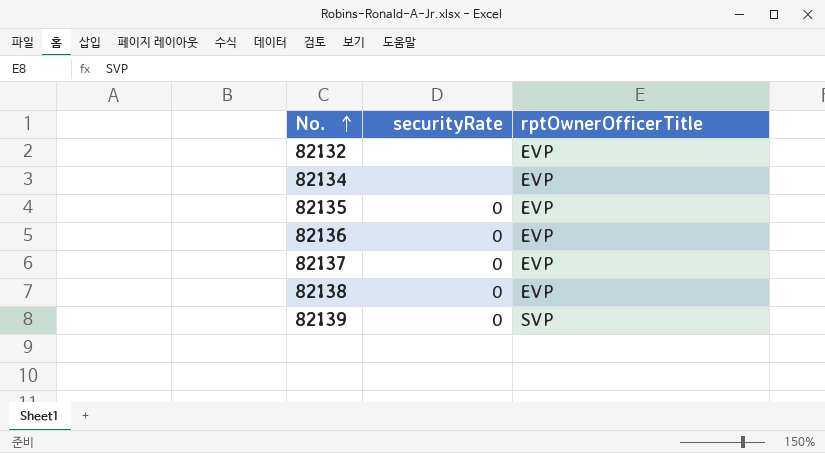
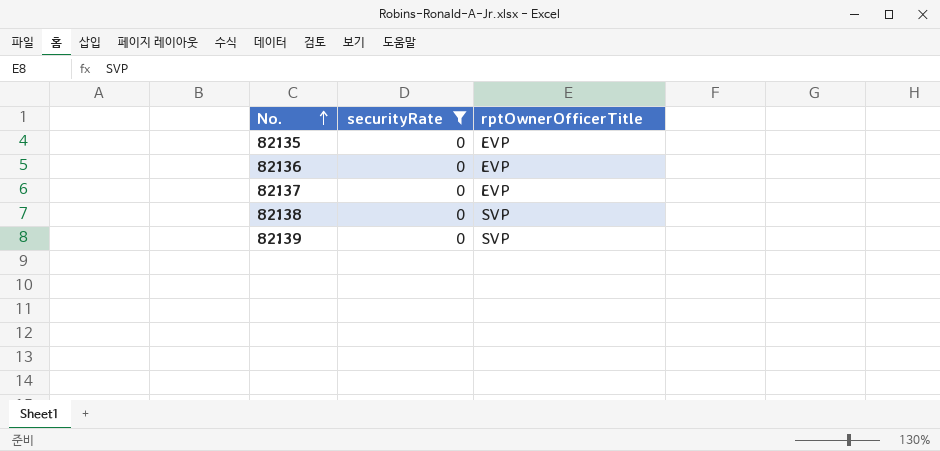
filter: none -> securityRate = 0
82138 | rptOwnerOfficerTitle: EVP -> SVP

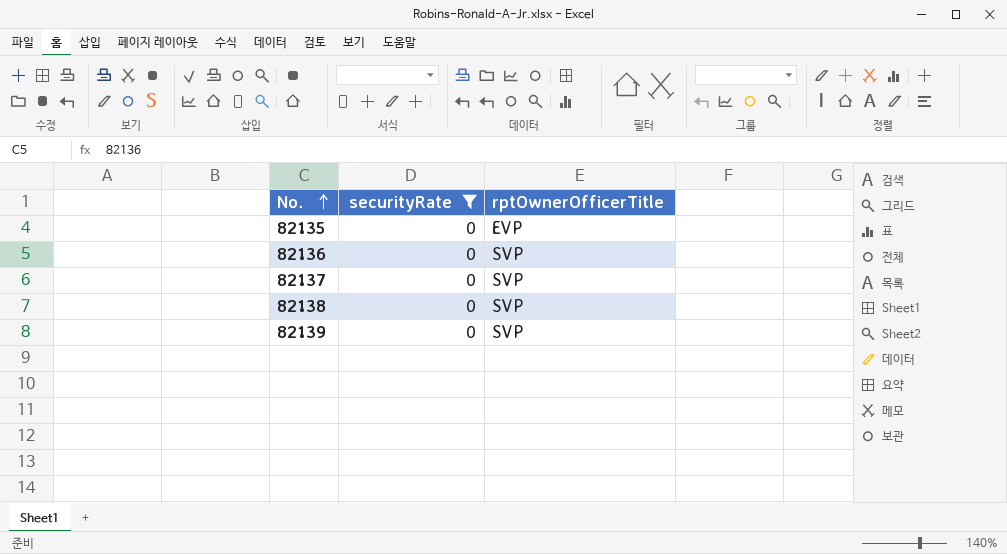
82136 | rptOwnerOfficerTitle: EVP -> SVP
82137 | rptOwnerOfficerTitle: EVP -> SVP

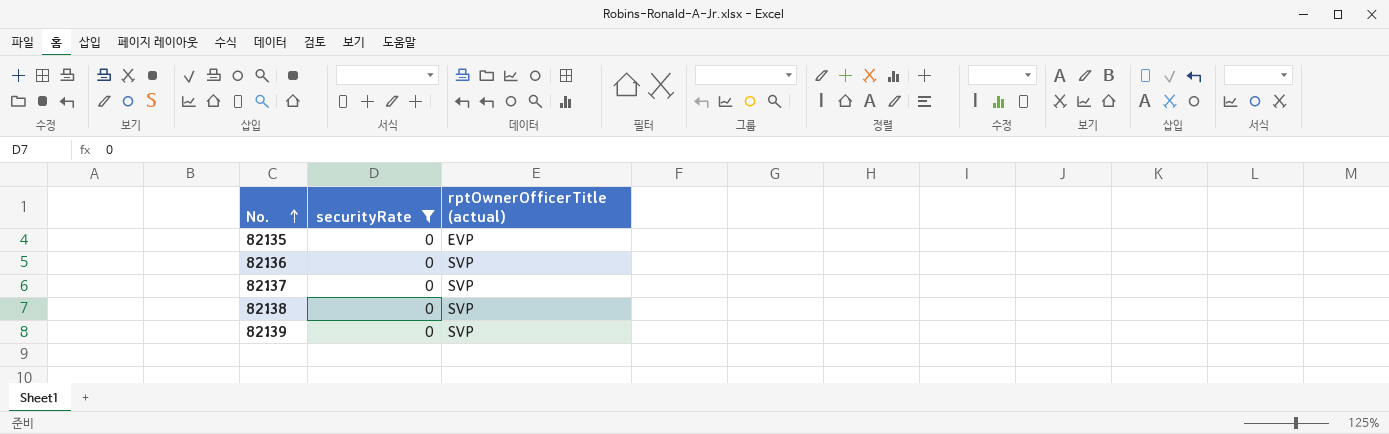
column name: rptOwnerOfficerTitle -> rptOwnerOfficerTitle (actual)

